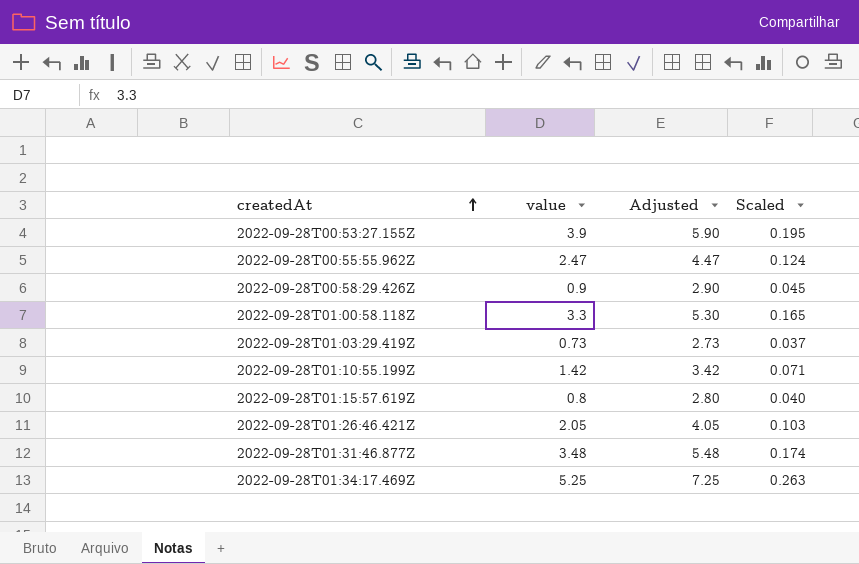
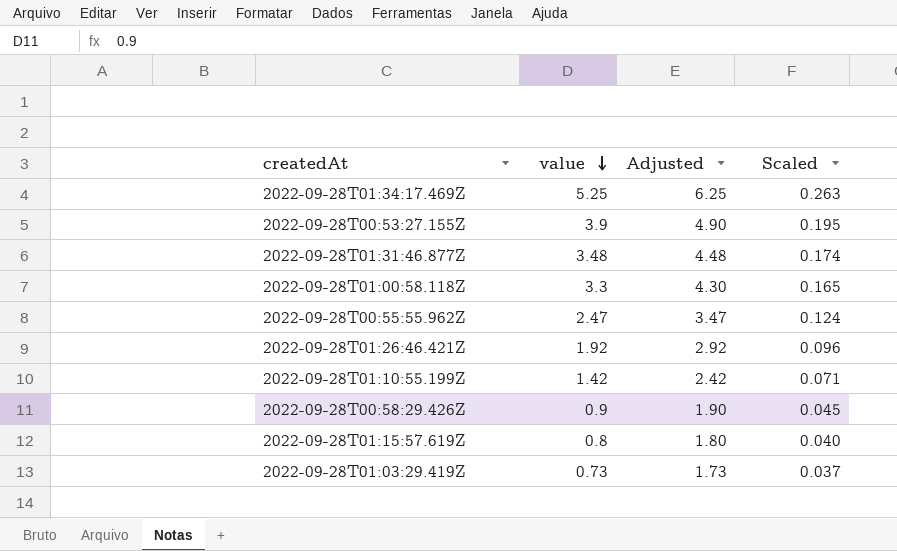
row order: createdAt ascending -> value descending
column Adjusted | formula: [value] + 2 -> [value] + 1
2022-09-28T01:26:46.421Z | value: 2.05 -> 1.92
2022-09-28T01:26:46.421Z | Scaled: 0.103 -> 0.096

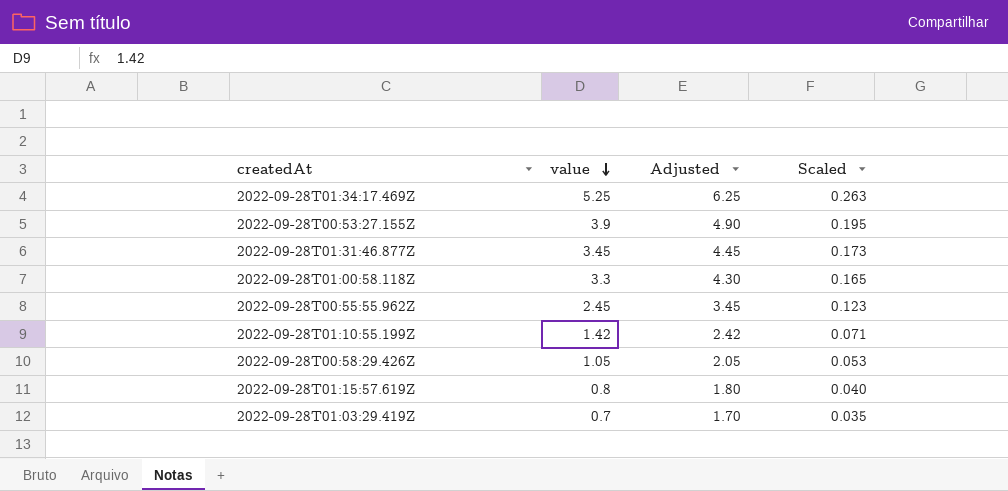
row 2022-09-28T01:26:46.421Z: 1.92 | 2.92 | 0.096 -> none
2022-09-28T01:31:46.877Z | value: 3.48 -> 3.45
2022-09-28T01:31:46.877Z | Adjusted: 4.48 -> 4.45
2022-09-28T01:31:46.877Z | Scaled: 0.174 -> 0.173
2022-09-28T00:55:55.962Z | value: 2.47 -> 2.45
2022-09-28T00:55:55.962Z | Adjusted: 3.47 -> 3.45
2022-09-28T00:55:55.962Z | Scaled: 0.124 -> 0.123
2022-09-28T00:58:29.426Z | value: 0.9 -> 1.05
2022-09-28T00:58:29.426Z | Adjusted: 1.90 -> 2.05
2022-09-28T00:58:29.426Z | Scaled: 0.045 -> 0.053
2022-09-28T01:03:29.419Z | value: 0.73 -> 0.7
2022-09-28T01:03:29.419Z | Adjusted: 1.73 -> 1.70
2022-09-28T01:03:29.419Z | Scaled: 0.037 -> 0.035

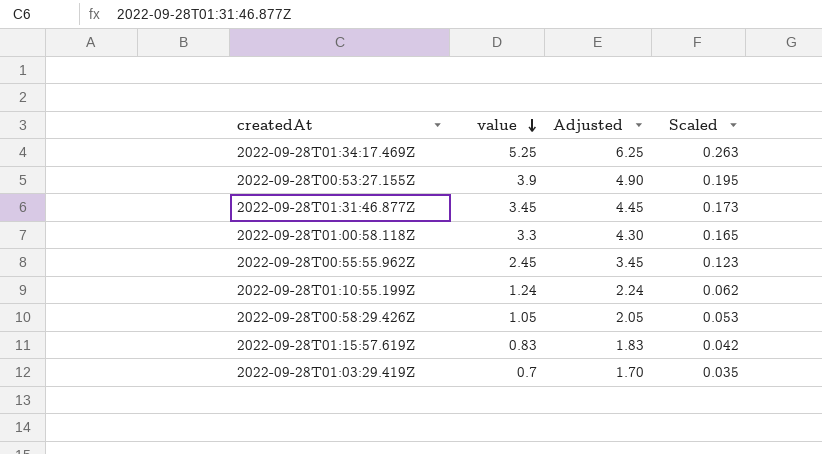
2022-09-28T01:10:55.199Z | value: 1.42 -> 1.24
2022-09-28T01:10:55.199Z | Adjusted: 2.42 -> 2.24
2022-09-28T01:10:55.199Z | Scaled: 0.071 -> 0.062
2022-09-28T01:15:57.619Z | value: 0.8 -> 0.83
2022-09-28T01:15:57.619Z | Adjusted: 1.80 -> 1.83
2022-09-28T01:15:57.619Z | Scaled: 0.040 -> 0.042

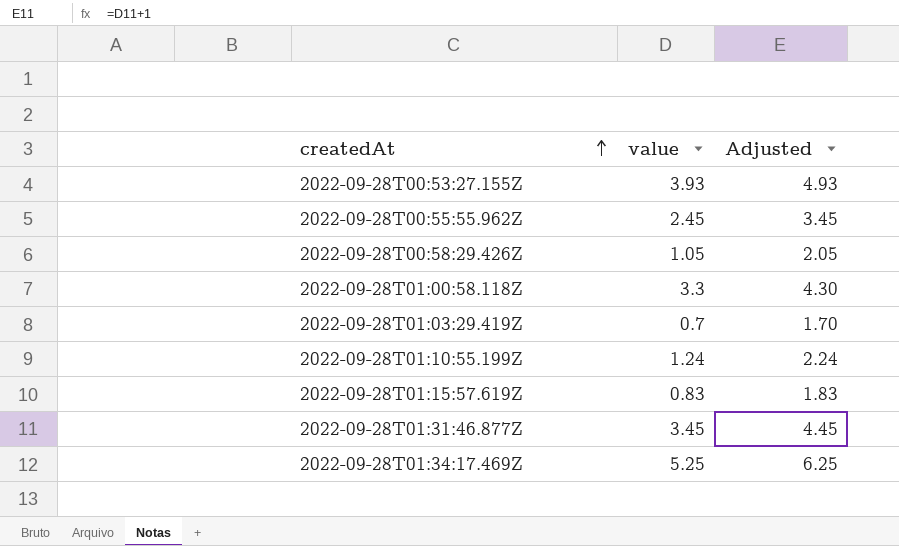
row order: value descending -> createdAt ascending
column Scaled | formula: [value] * 0.05 -> none
2022-09-28T00:53:27.155Z | value: 3.9 -> 3.93
2022-09-28T00:53:27.155Z | Adjusted: 4.90 -> 4.93

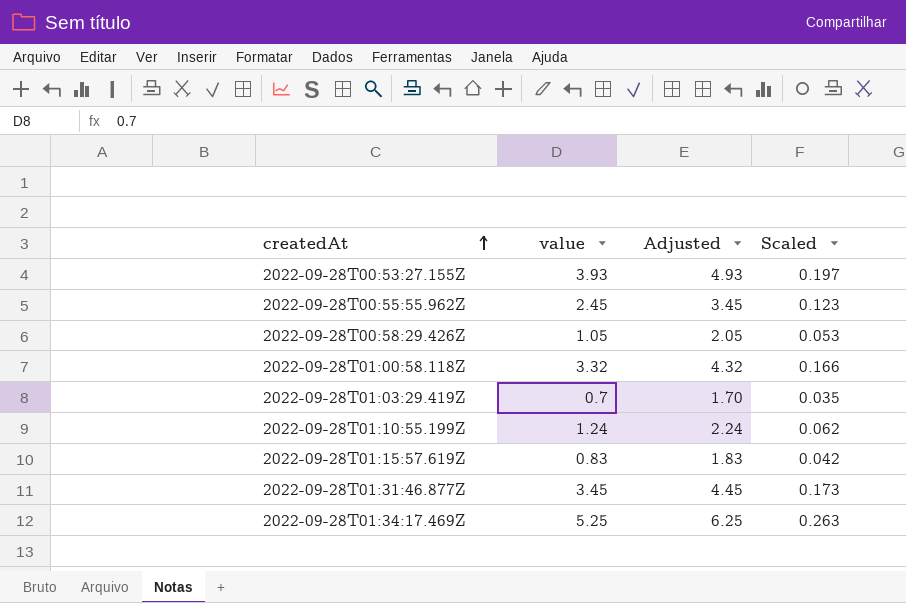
column Scaled | formula: none -> [value] * 0.05
2022-09-28T01:00:58.118Z | value: 3.3 -> 3.32
2022-09-28T01:00:58.118Z | Adjusted: 4.30 -> 4.32

